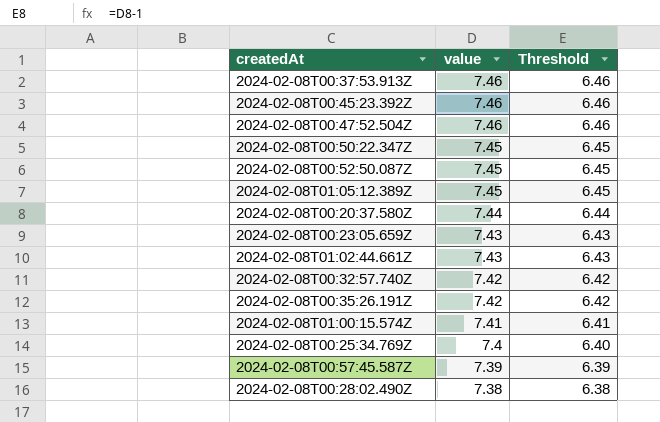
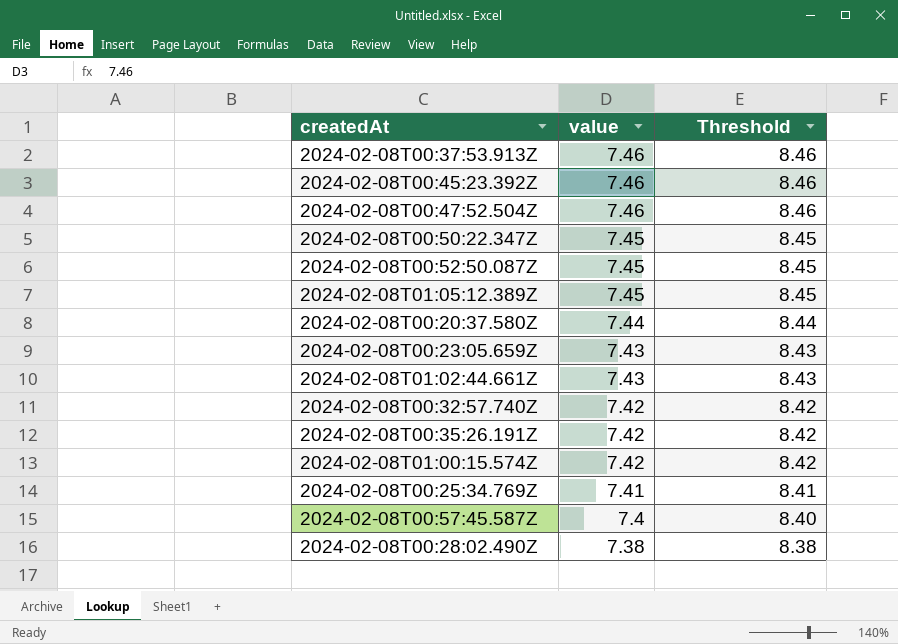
column Threshold | formula: [value] - 1 -> [value] + 1
2024-02-08T01:00:15.574Z | value: 7.41 -> 7.42
2024-02-08T00:25:34.769Z | value: 7.4 -> 7.41
2024-02-08T00:57:45.587Z | value: 7.39 -> 7.4

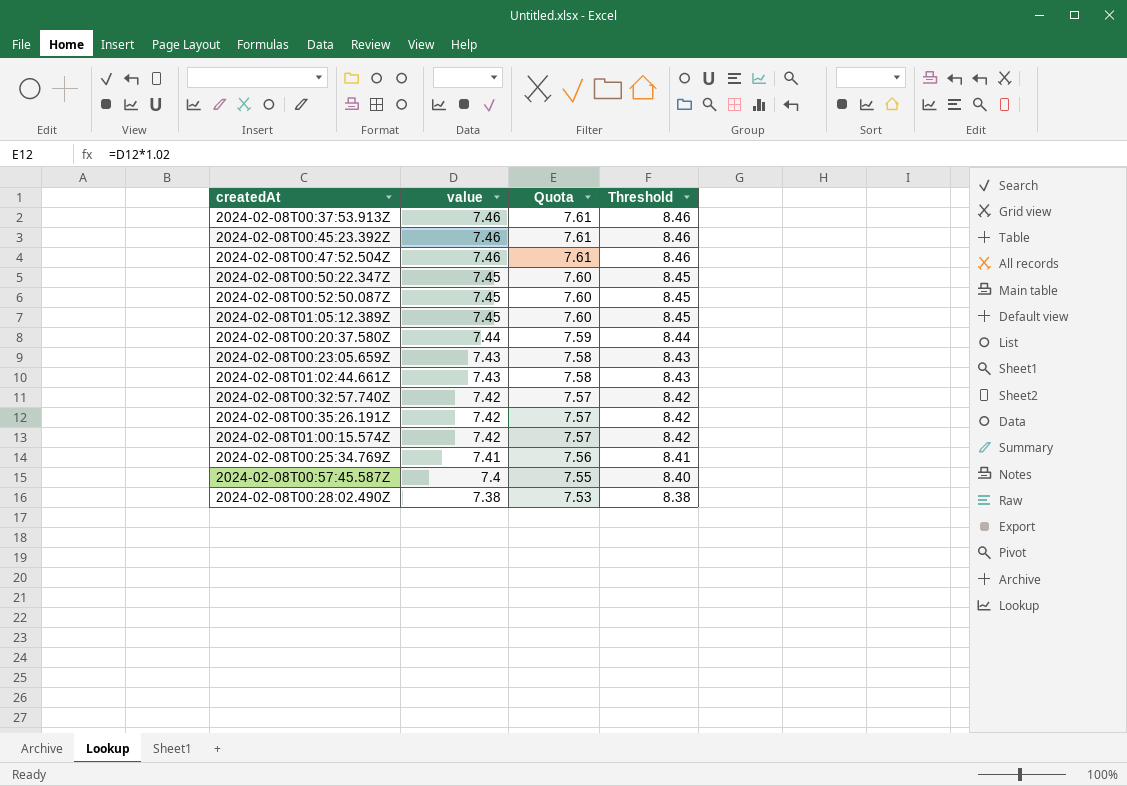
column Quota | formula: none -> [value] * 1.02

